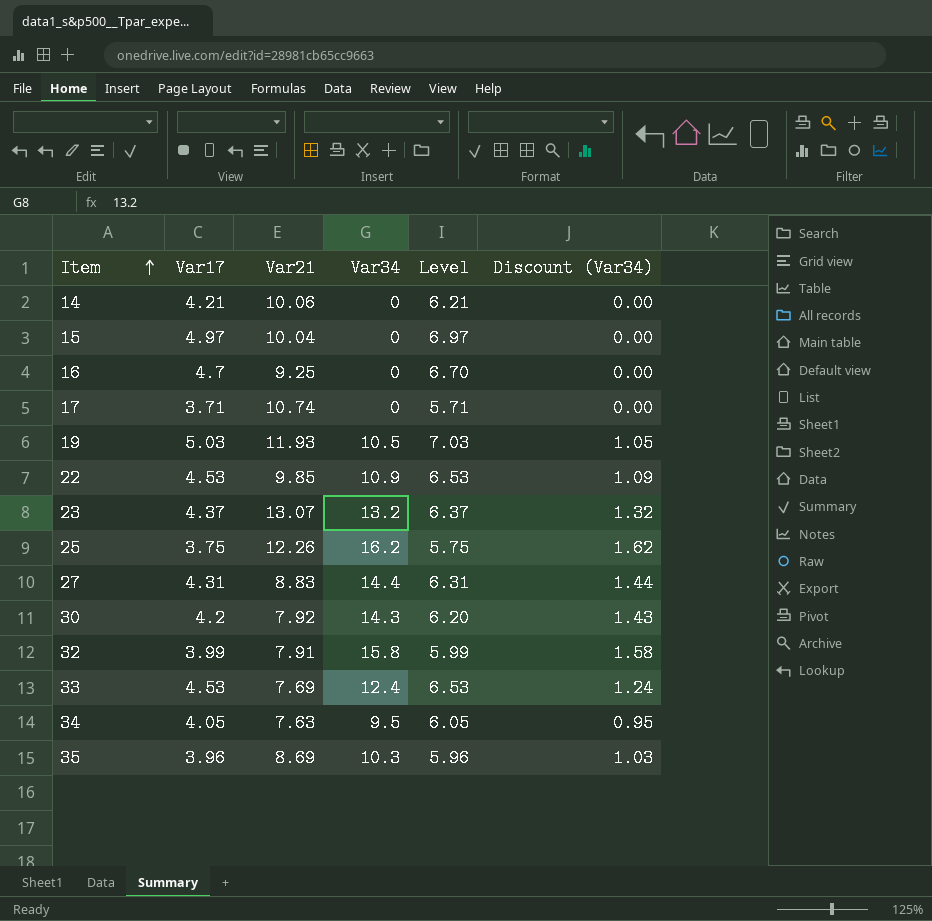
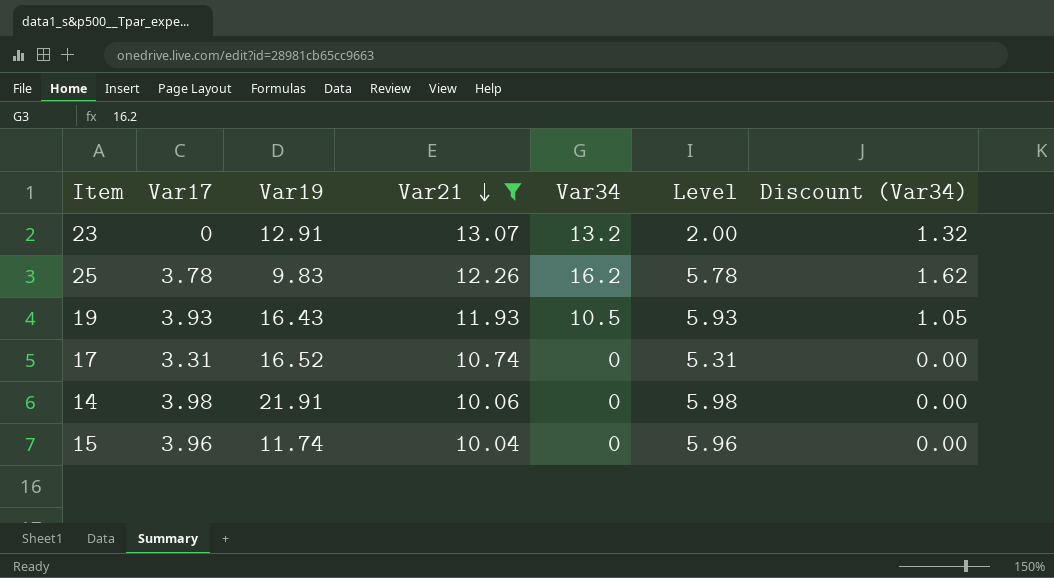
filter: none -> Var21 >= 10.04
row order: Item ascending -> Var21 descending
column Var19 | position: none -> 3
23 | Var17: 4.37 -> 0
23 | Level: 6.37 -> 2.00
25 | Var17: 3.75 -> 3.78
25 | Level: 5.75 -> 5.78
19 | Var17: 5.03 -> 3.93
19 | Level: 7.03 -> 5.93
17 | Var17: 3.71 -> 3.31
17 | Level: 5.71 -> 5.31
14 | Var17: 4.21 -> 3.98
14 | Level: 6.21 -> 5.98
15 | Var17: 4.97 -> 3.96
15 | Level: 6.97 -> 5.96

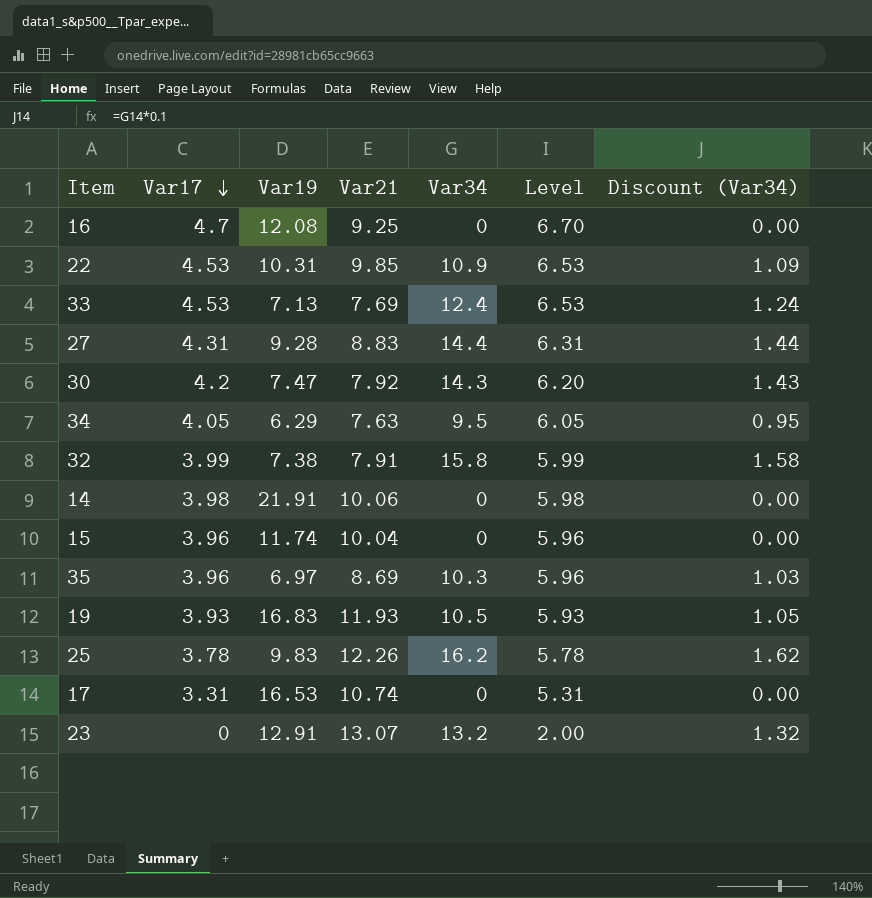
filter: Var21 >= 10.04 -> none
row order: Var21 descending -> Var17 descending
19 | Var19: 16.43 -> 16.83
17 | Var19: 16.52 -> 16.53

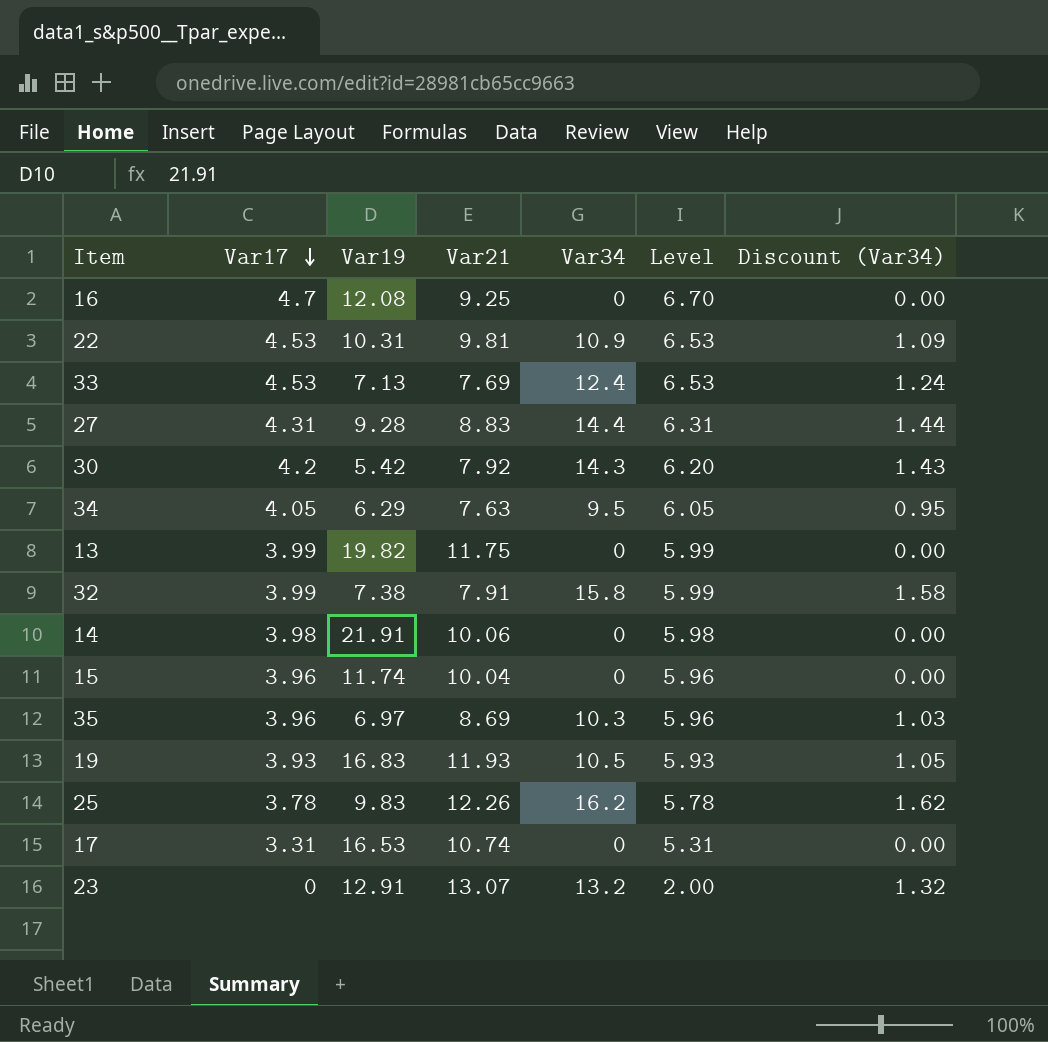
22 | Var21: 9.85 -> 9.81
30 | Var19: 7.47 -> 5.42
row 13: none -> 3.99 | 19.82 | 11.75 | 0 | 5.99 | 0.00

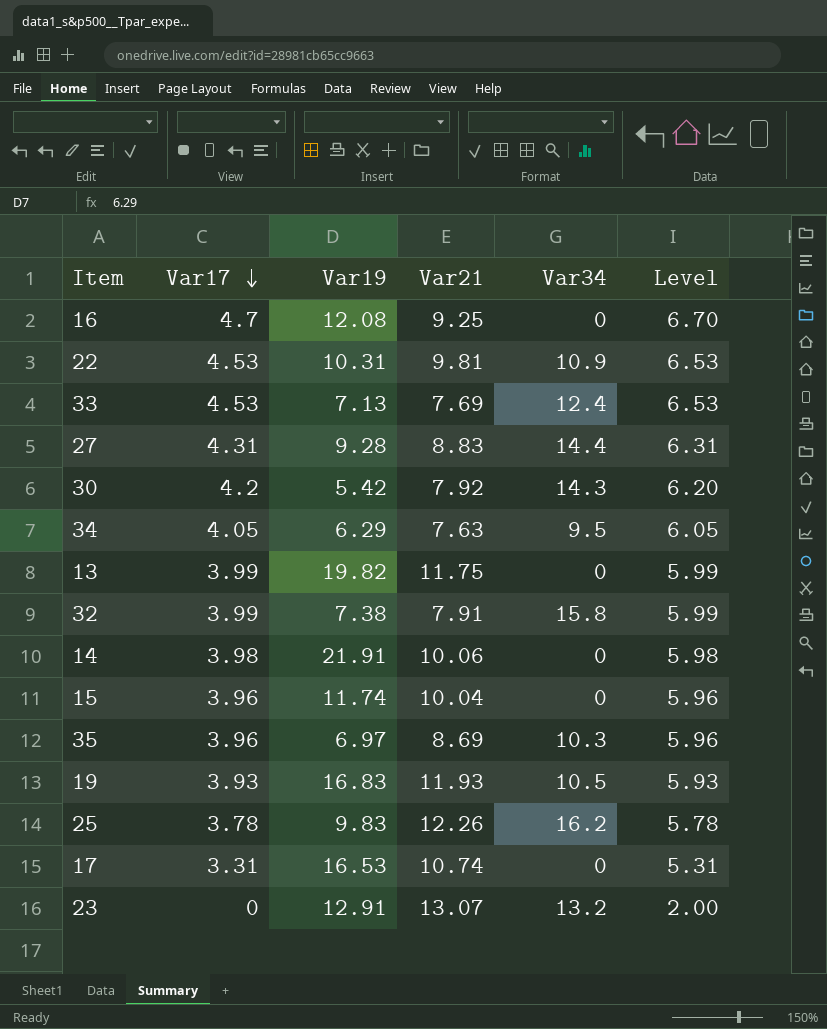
column Discount (Var34) | formula: [Var34] * 0.1 -> none

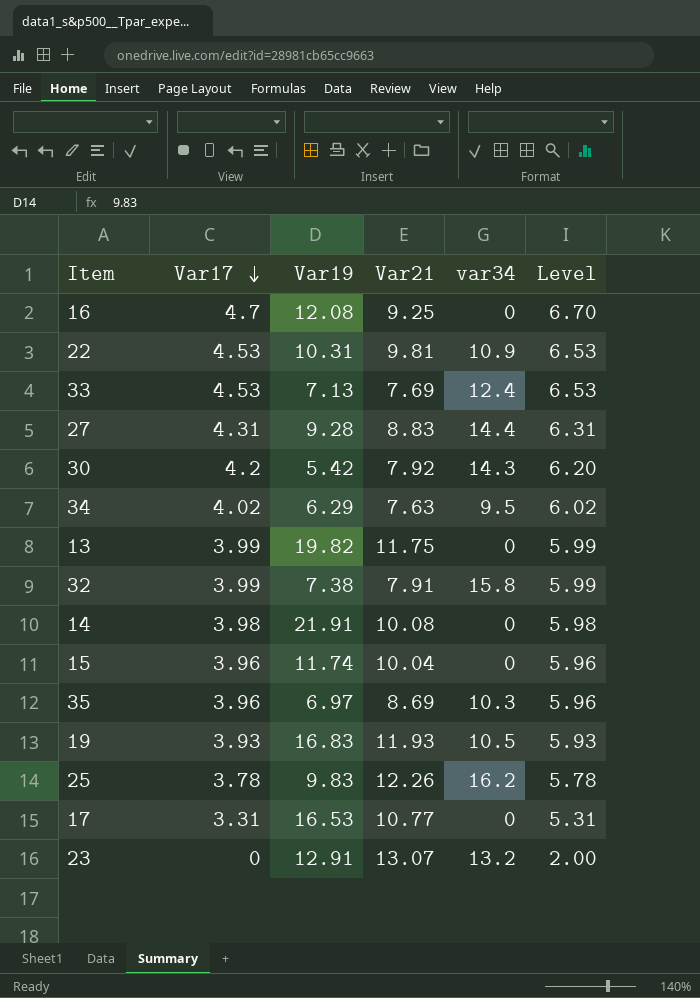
column name: Var34 -> var34
34 | Var17: 4.05 -> 4.02
34 | Level: 6.05 -> 6.02
14 | Var21: 10.06 -> 10.08
17 | Var21: 10.74 -> 10.77

